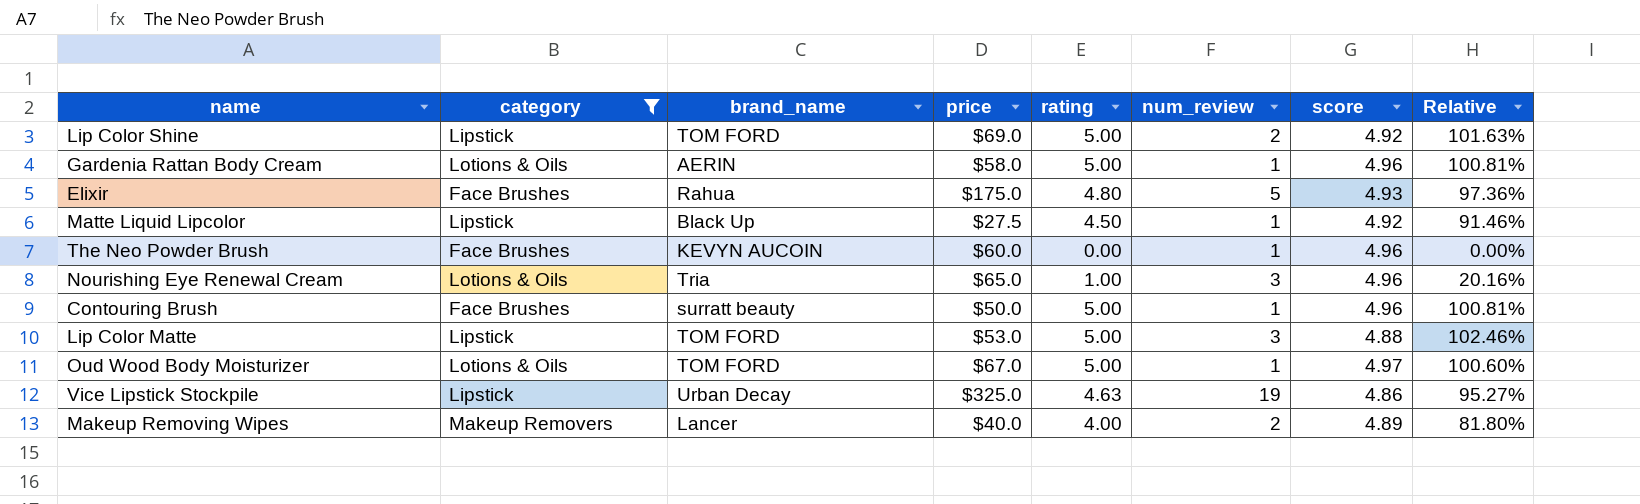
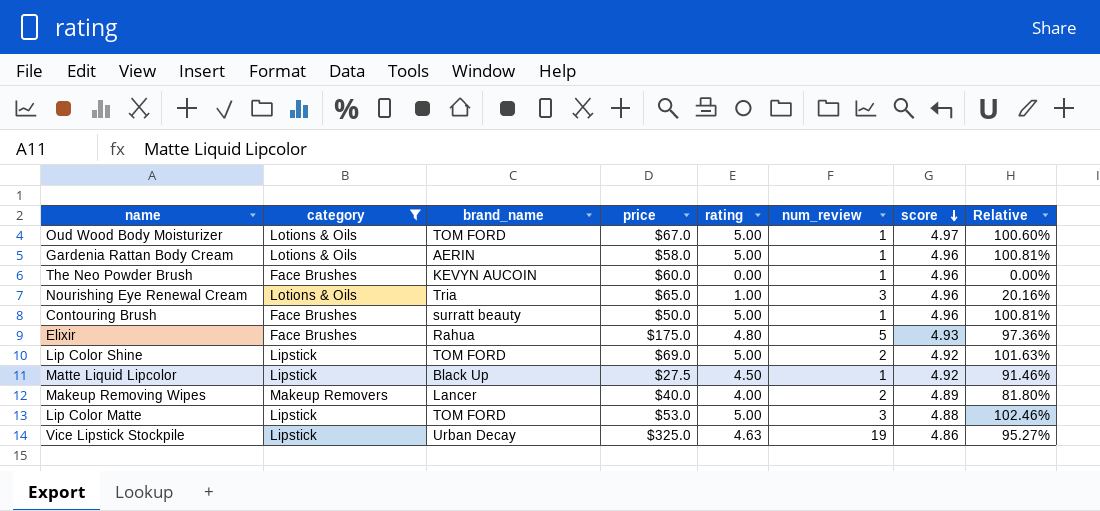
row order: none -> score descending

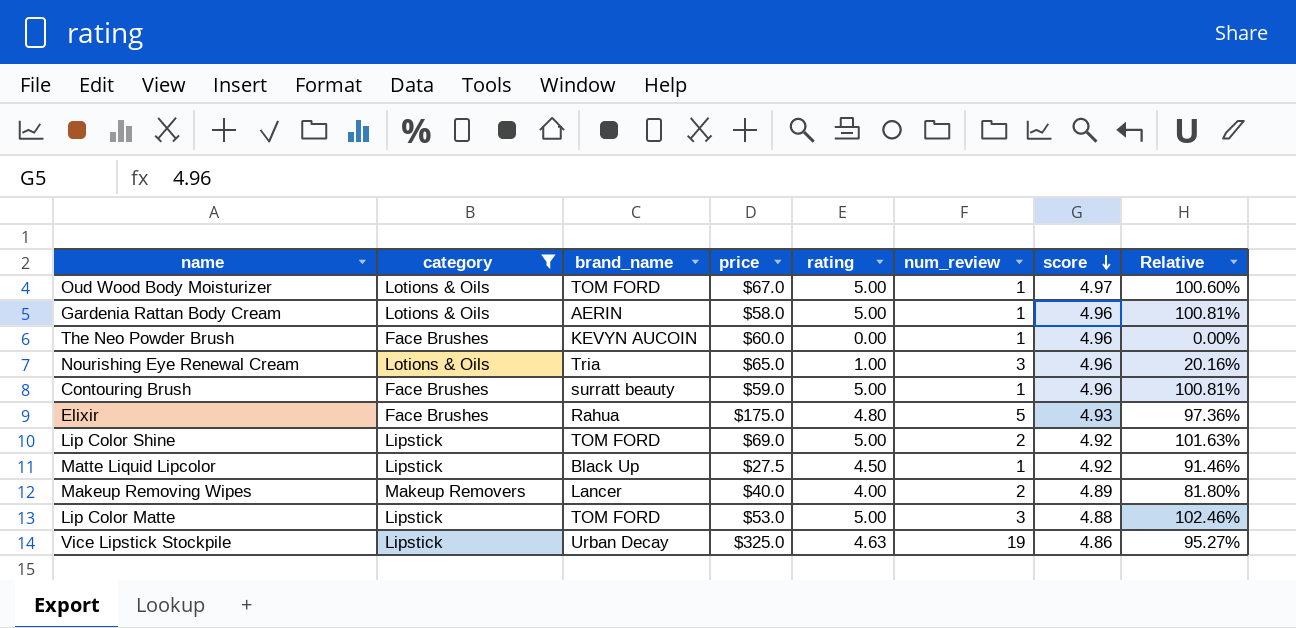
Contouring Brush | price: $50.0 -> $59.0

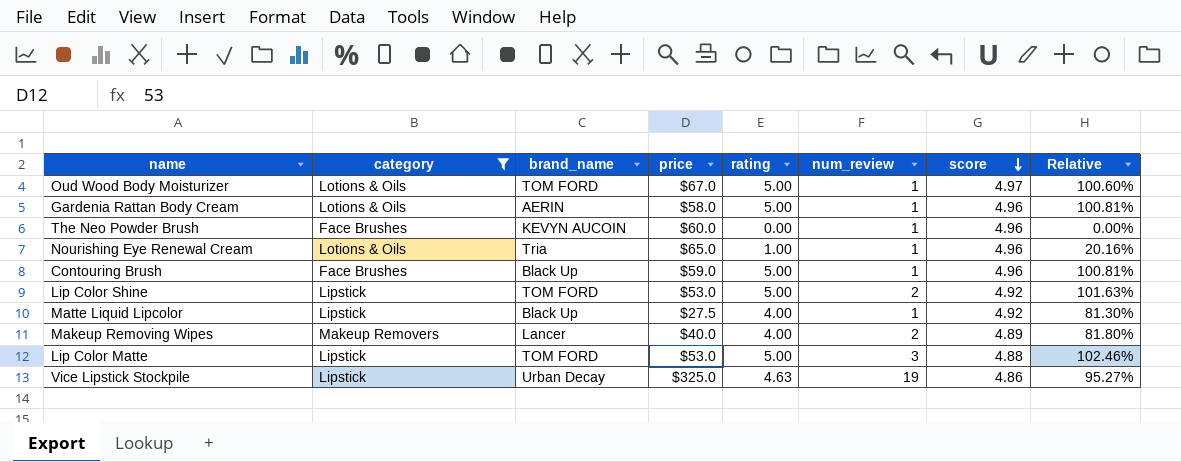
row Elixir: Face Brushes | Rahua | $175.0 | 4.80 | 5 | 4.93 | 97.36% -> none
Nourishing Eye Renewal Cream | num_review: 3 -> 1
Contouring Brush | brand_name: surratt beauty -> Black Up
Lip Color Shine | price: $69.0 -> $53.0
Matte Liquid Lipcolor | rating: 4.50 -> 4.00
Matte Liquid Lipcolor | Relative: 91.46% -> 81.30%

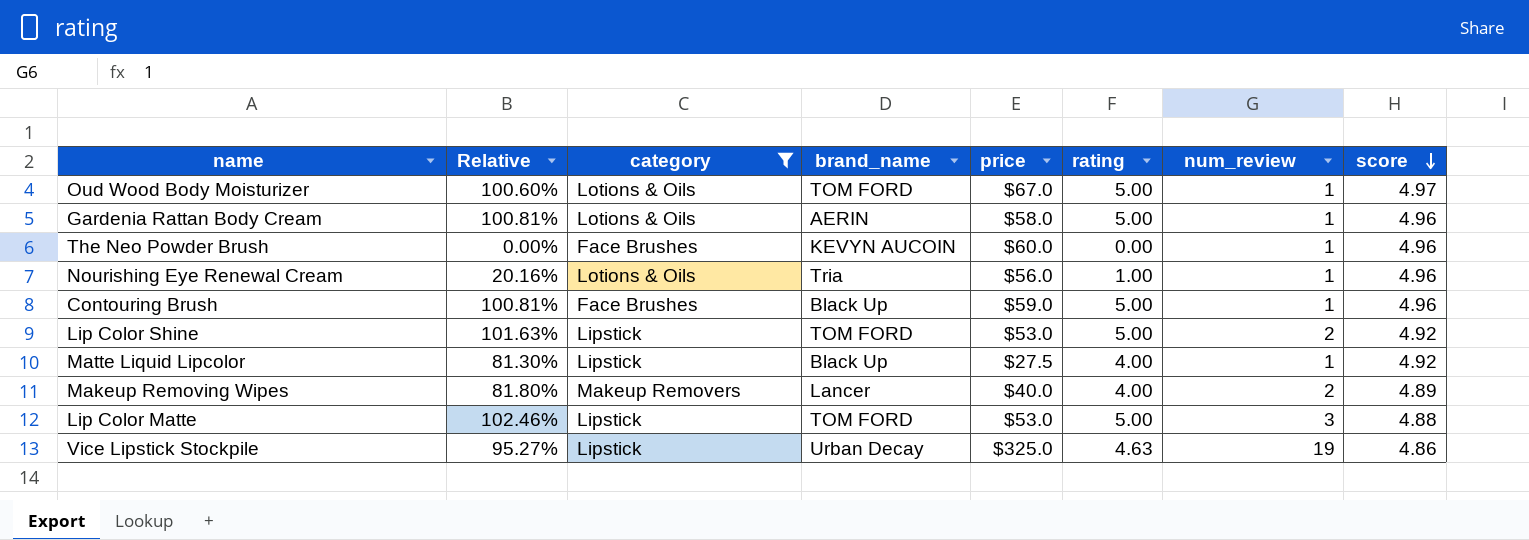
column Relative | position: 8 -> 2
Nourishing Eye Renewal Cream | price: $65.0 -> $56.0

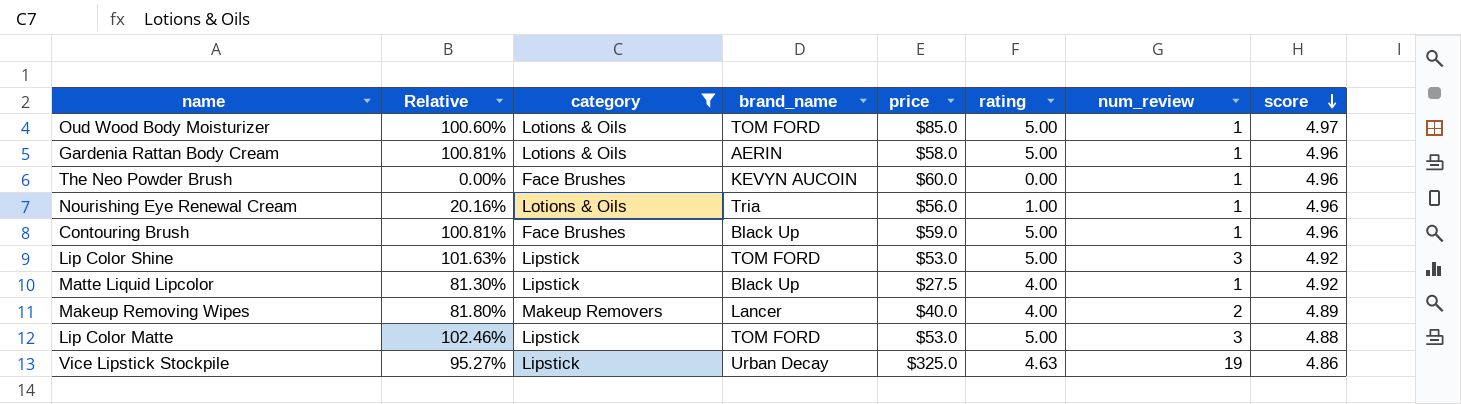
Oud Wood Body Moisturizer | price: $67.0 -> $85.0
Lip Color Shine | num_review: 2 -> 3

